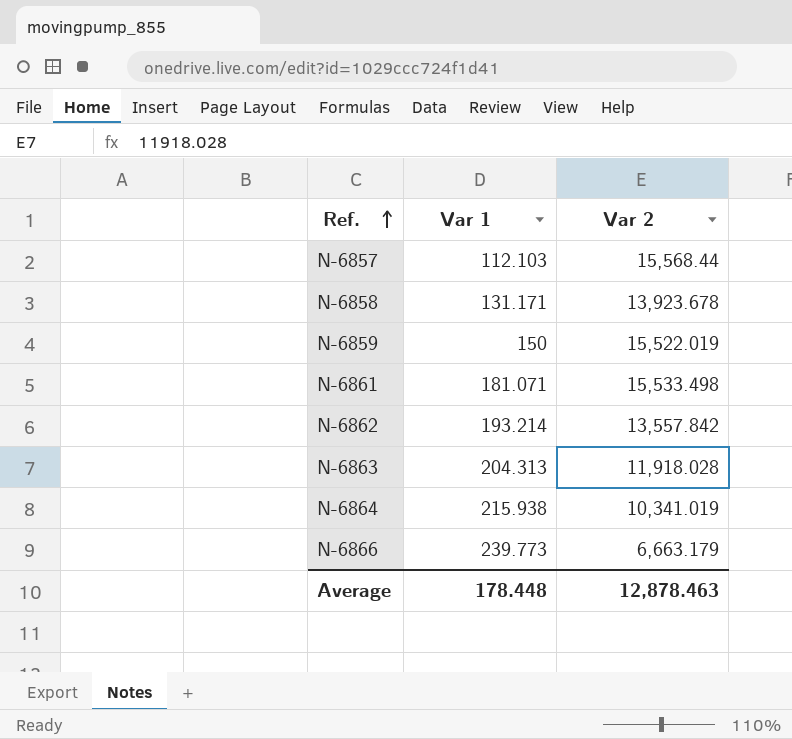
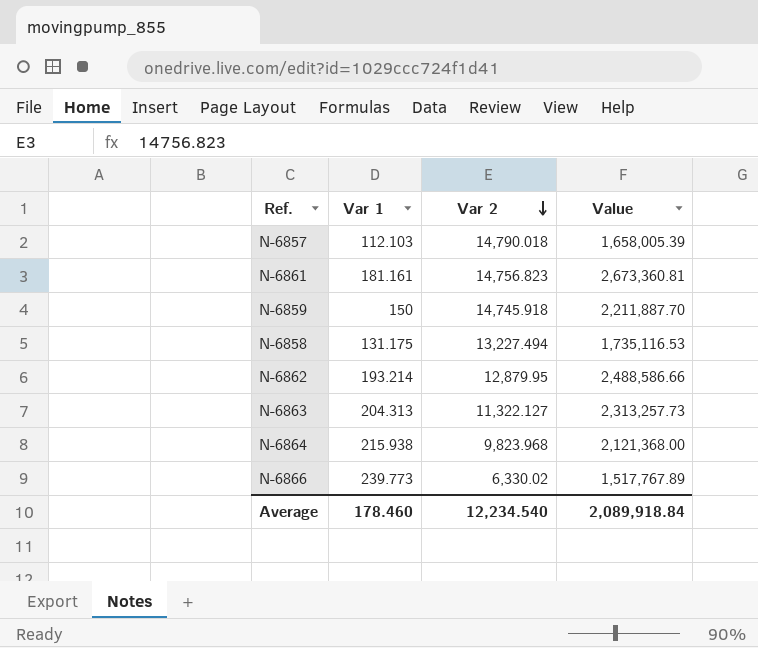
row order: Ref. ascending -> Var 2 descending
column Value | formula: none -> [Var 1] * [Var 2]
N-6857 | Var 2: 15,568.44 -> 14,790.018
N-6861 | Var 1: 181.071 -> 181.161
N-6861 | Var 2: 15,533.498 -> 14,756.823
N-6859 | Var 2: 15,522.019 -> 14,745.918
N-6858 | Var 1: 131.171 -> 131.175
N-6858 | Var 2: 13,923.678 -> 13,227.494
N-6862 | Var 2: 13,557.842 -> 12,879.95
N-6863 | Var 2: 11,918.028 -> 11,322.127
N-6864 | Var 2: 10,341.019 -> 9,823.968
N-6866 | Var 2: 6,663.179 -> 6,330.02
Average | Var 1: 178.448 -> 178.460
Average | Var 2: 12,878.463 -> 12,234.540

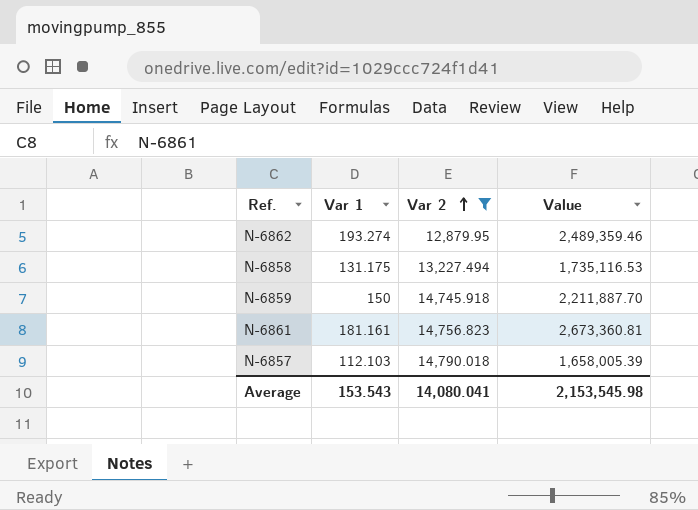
filter: none -> Var 2 >= 12,879.95
row order: Var 2 descending -> Var 2 ascending
N-6862 | Var 1: 193.214 -> 193.274
N-6862 | Value: 2,488,586.66 -> 2,489,359.46
Average | Var 1: 178.460 -> 153.543
Average | Var 2: 12,234.540 -> 14,080.041
Average | Value: 2,089,918.84 -> 2,153,545.98

